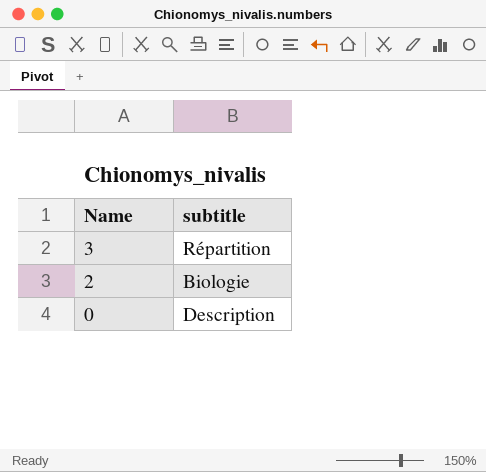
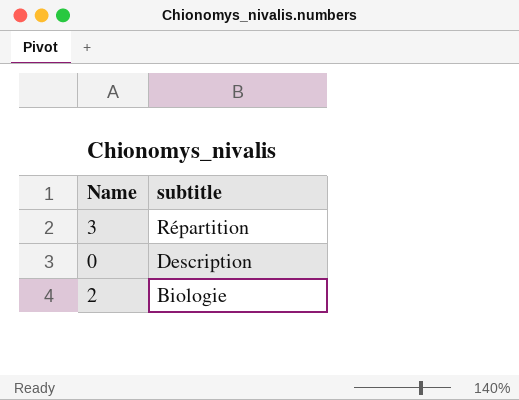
row order: Name descending -> subtitle descending

